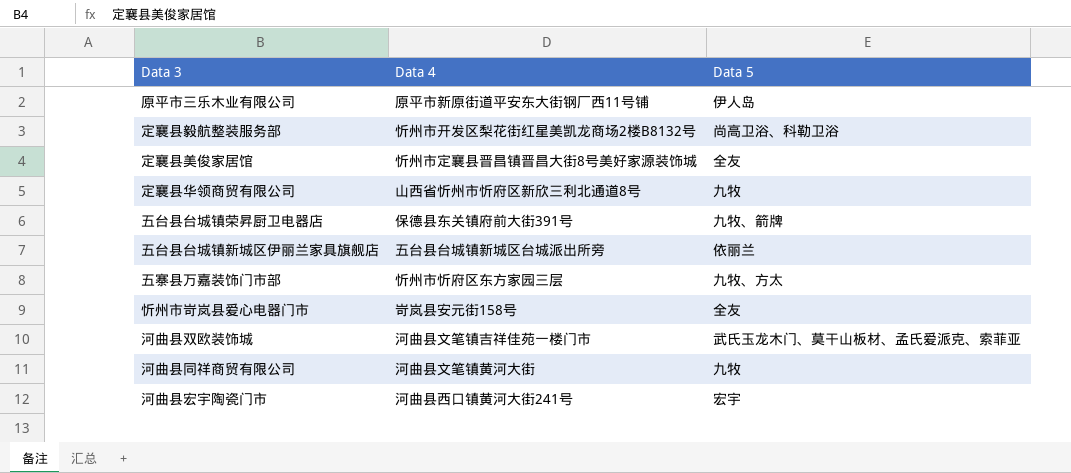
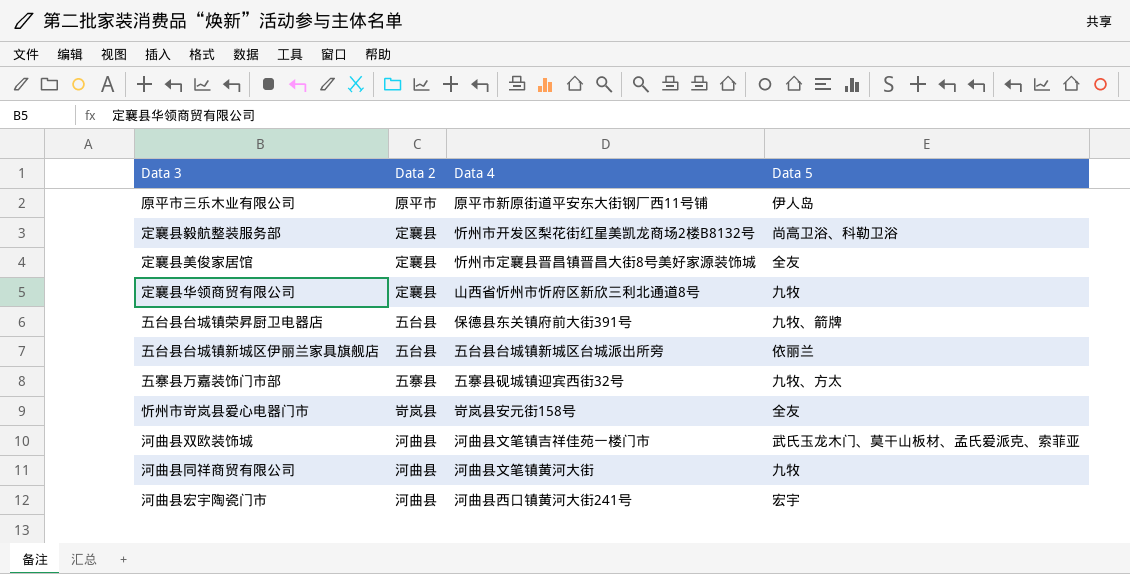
column Data 2 | position: none -> 2
五寨县万嘉装饰门市部 | Data 4: 忻州市忻府区东方家园三层 -> 五寨县砚城镇迎宾西街32号

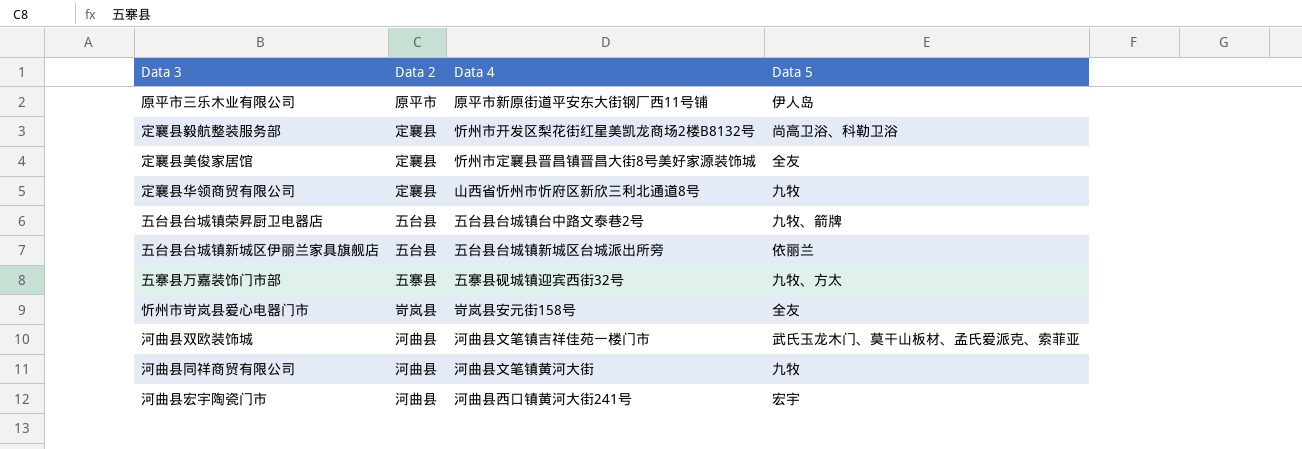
五台县台城镇荣昇厨卫电器店 | Data 4: 保德县东关镇府前大街391号 -> 五台县台城镇台中路文泰巷2号

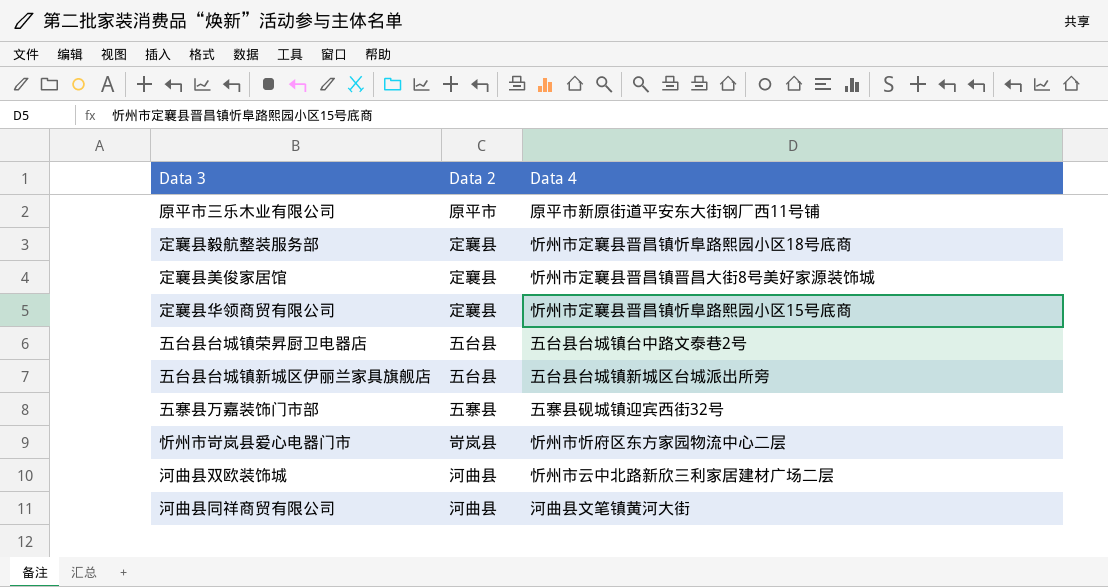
column Data 5 | position: 4 -> none
row 河曲县宏宇陶瓷门市: 河曲县 | 河曲县西口镇黄河大街241号 | 宏宇 -> none
定襄县毅航整装服务部 | Data 4: 忻州市开发区梨花街红星美凯龙商场2楼B8132号 -> 忻州市定襄县晋昌镇忻阜路熙园小区18号底商
定襄县华领商贸有限公司 | Data 4: 山西省忻州市忻府区新欣三利北通道8号 -> 忻州市定襄县晋昌镇忻阜路熙园小区15号底商
忻州市岢岚县爱心电器门市 | Data 4: 岢岚县安元街158号 -> 忻州市忻府区东方家园物流中心二层
河曲县双欧装饰城 | Data 4: 河曲县文笔镇吉祥佳苑一楼门市 -> 忻州市云中北路新欣三利家居建材广场二层

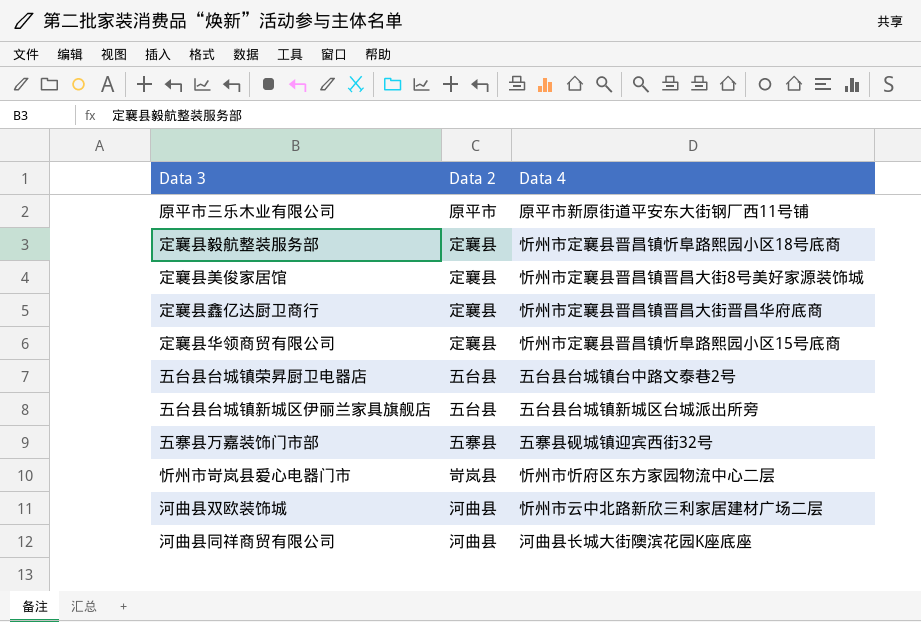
row 定襄县鑫亿达厨卫商行: none -> 定襄县 | 忻州市定襄县晋昌镇晋昌大街晋昌华府底商
河曲县同祥商贸有限公司 | Data 4: 河曲县文笔镇黄河大街 -> 河曲县长城大街隩滨花园K座底座

